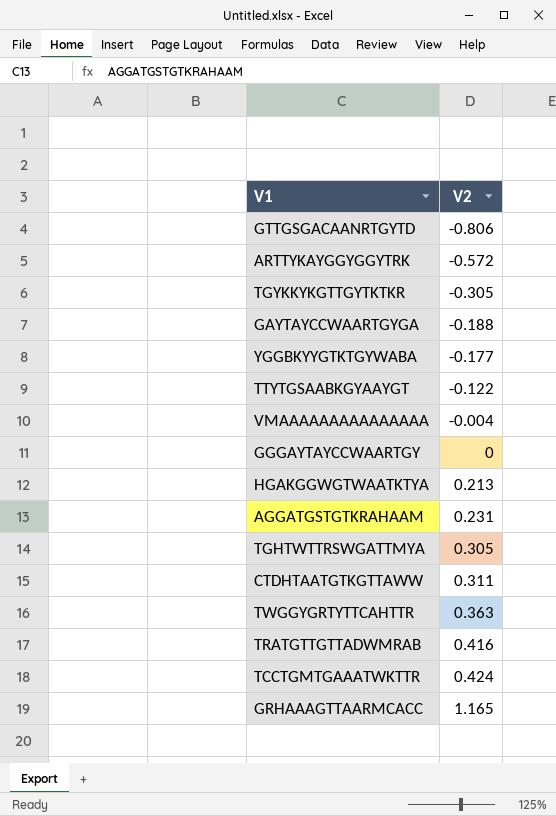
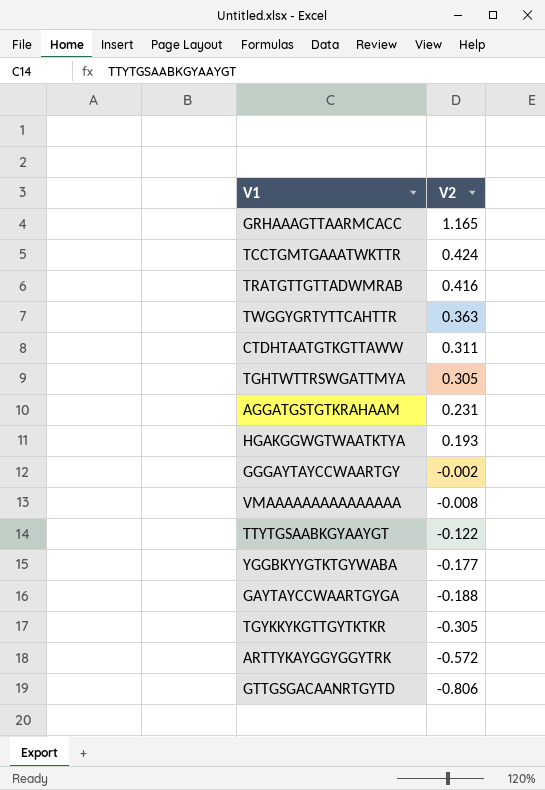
row order: V2 ascending -> V2 descending
HGAKGGWGTWAATKTYA | V2: 0.213 -> 0.193
GGGAYTAYCCWAARTGY | V2: 0 -> -0.002
VMAAAAAAAAAAAAAAA | V2: -0.004 -> -0.008

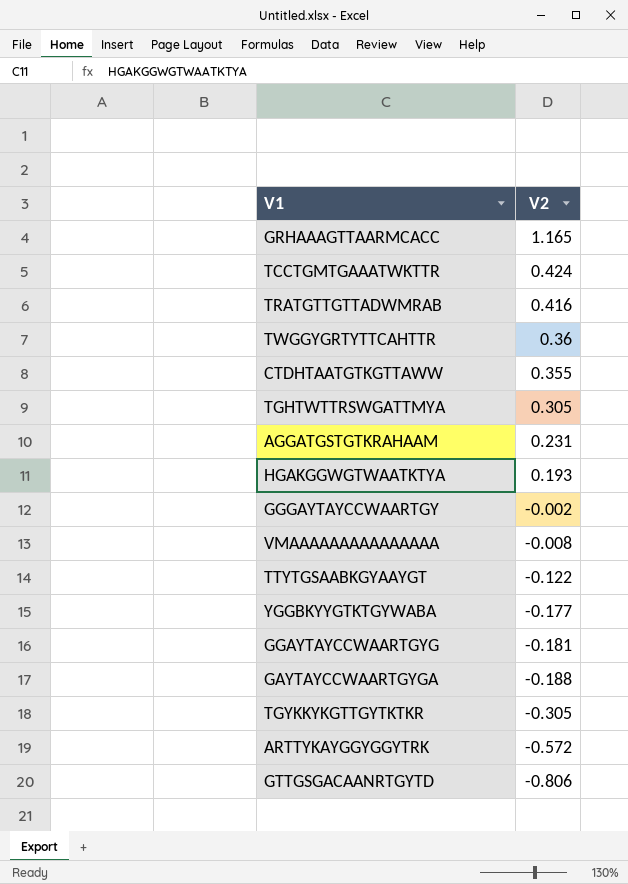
TWGGYGRTYTTCAHTTR | V2: 0.363 -> 0.36
CTDHTAATGTKGTTAWW | V2: 0.311 -> 0.355
row GGAYTAYCCWAARTGYG: none -> -0.181

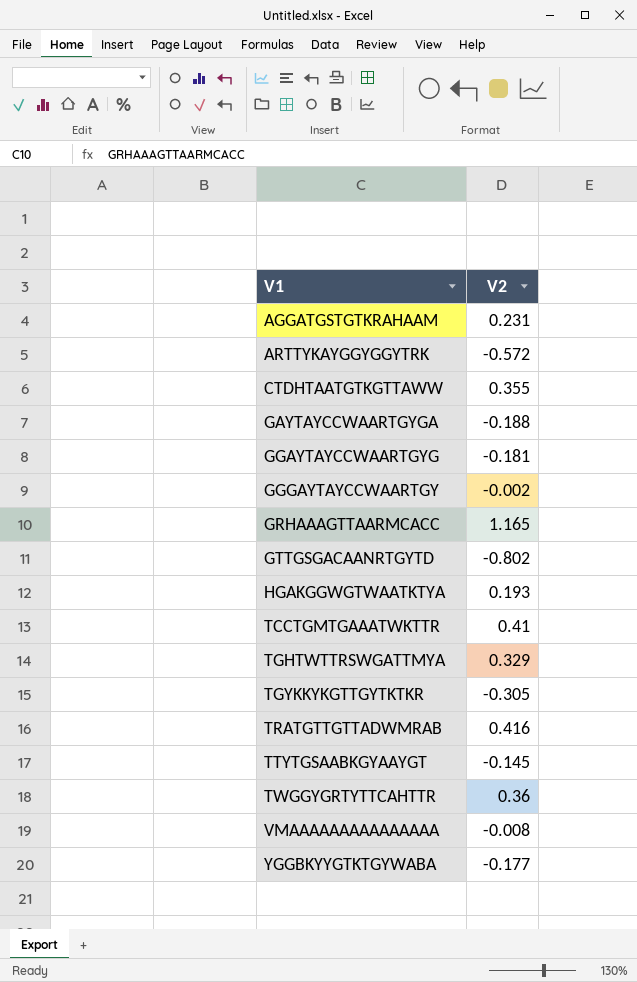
row order: V2 descending -> V1 ascending
GTTGSGACAANRTGYTD | V2: -0.806 -> -0.802
TCCTGMTGAAATWKTTR | V2: 0.424 -> 0.41
TGHTWTTRSWGATTMYA | V2: 0.305 -> 0.329
TTYTGSAABKGYAAYGT | V2: -0.122 -> -0.145

